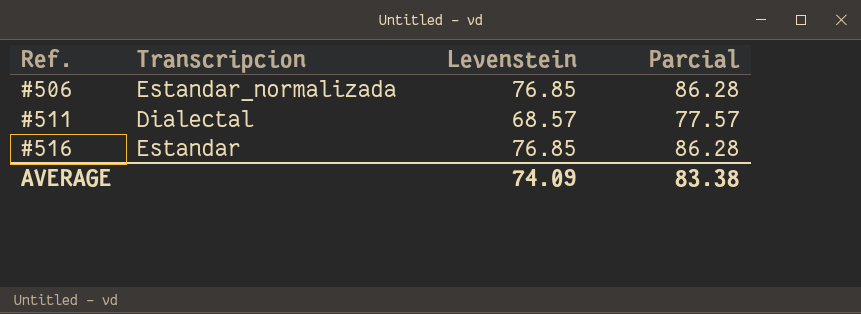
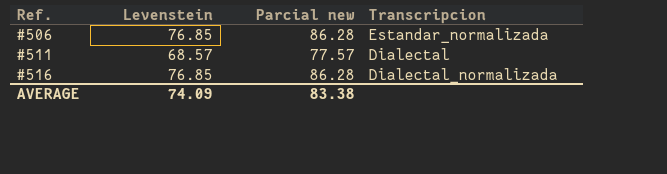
column name: Parcial -> Parcial new
column Transcripcion | position: 2 -> 4
#516 | Transcripcion: Estandar -> Dialectal_normalizada

